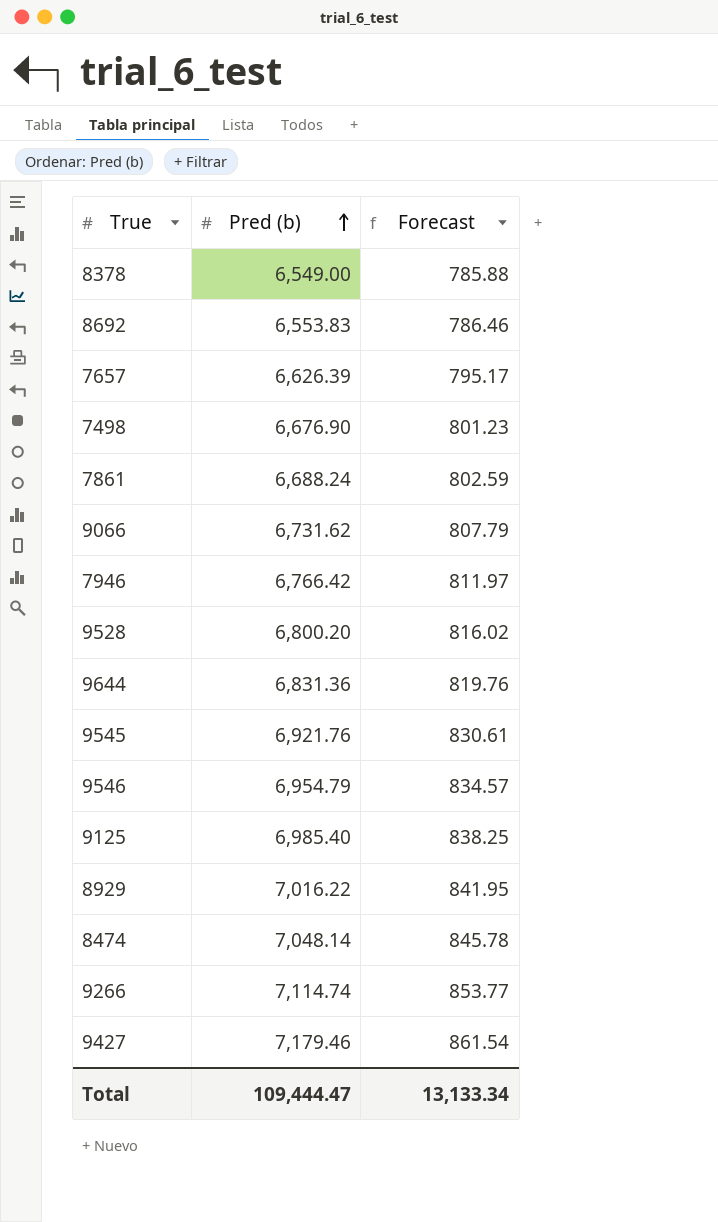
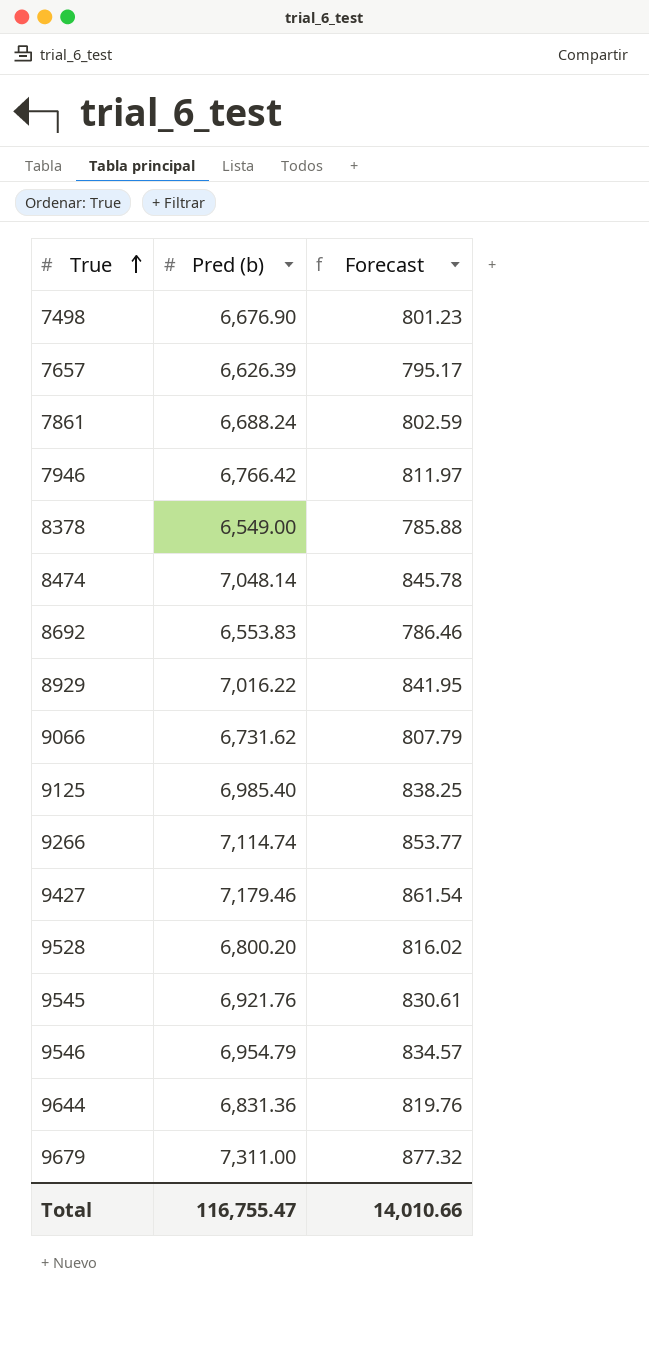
row order: Pred (b) ascending -> True ascending
row 9679: none -> 7,311.00 | 877.32
Total | Pred (b): 109,444.47 -> 116,755.47
Total | Forecast: 13,133.34 -> 14,010.66

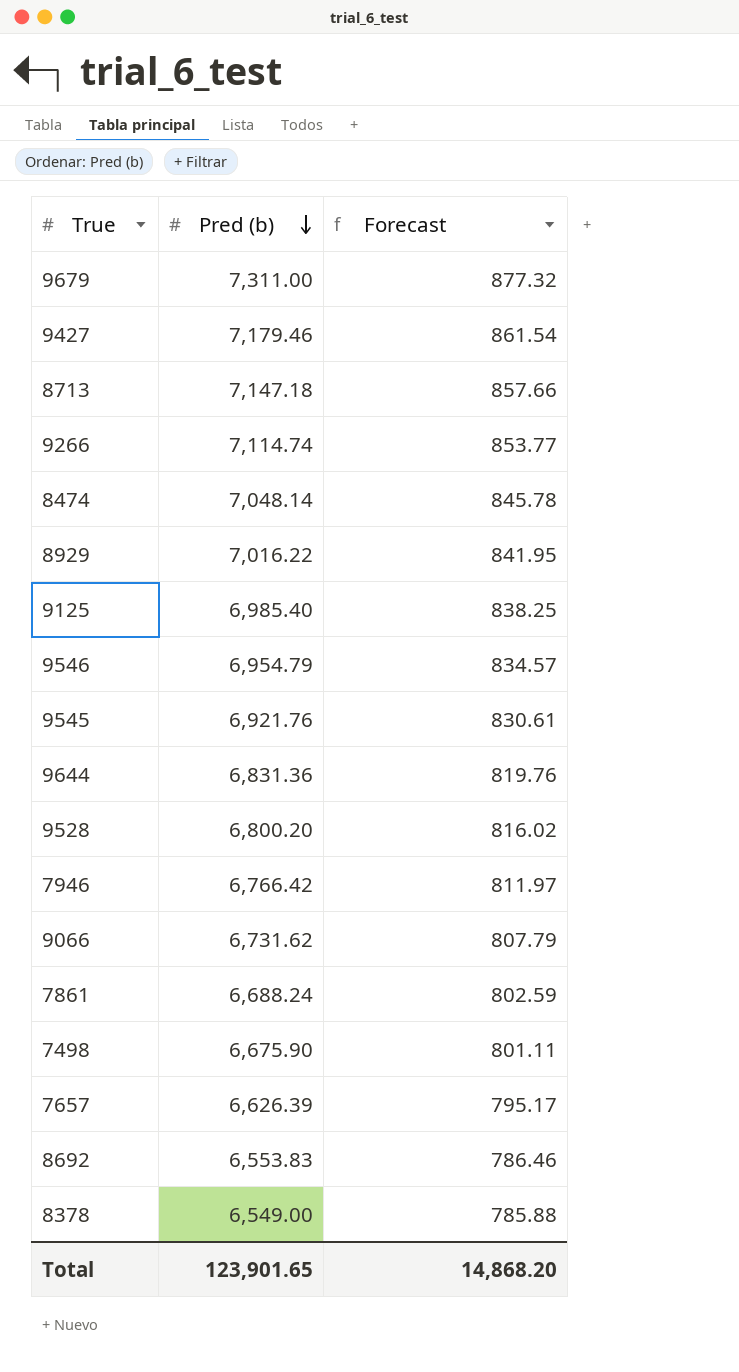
row order: True ascending -> Pred (b) descending
row 8713: none -> 7,147.18 | 857.66
7498 | Pred (b): 6,676.90 -> 6,675.90
7498 | Forecast: 801.23 -> 801.11
Total | Pred (b): 116,755.47 -> 123,901.65
Total | Forecast: 14,010.66 -> 14,868.20

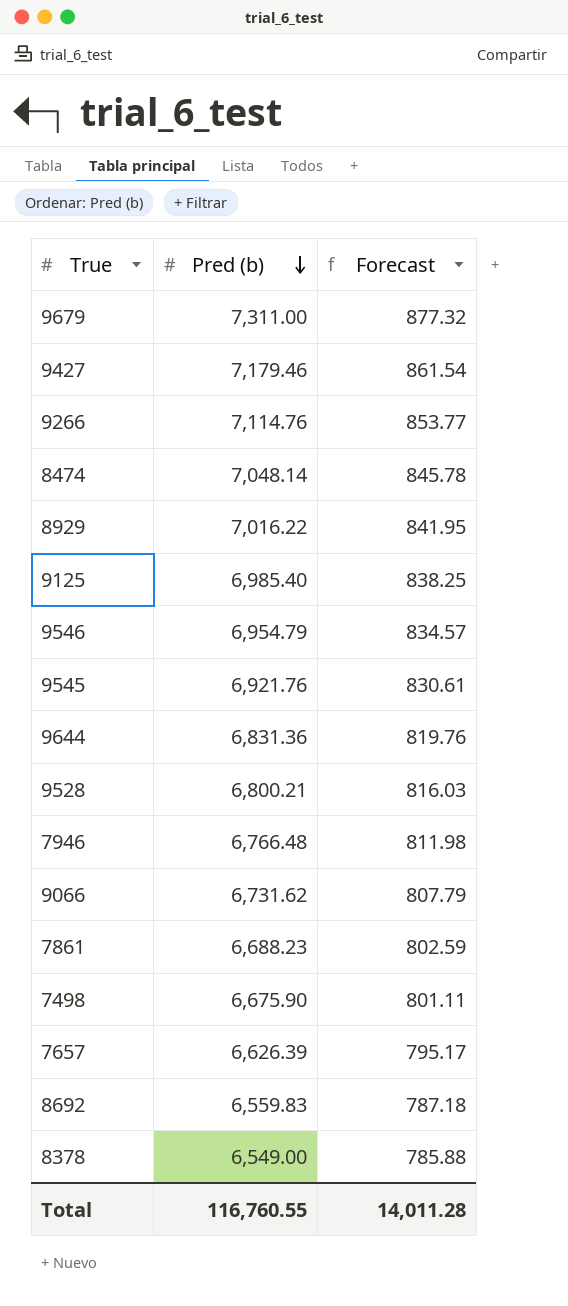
row 8713: 7,147.18 | 857.66 -> none
9266 | Pred (b): 7,114.74 -> 7,114.76
9528 | Pred (b): 6,800.20 -> 6,800.21
9528 | Forecast: 816.02 -> 816.03
7946 | Pred (b): 6,766.42 -> 6,766.48
7946 | Forecast: 811.97 -> 811.98
7861 | Pred (b): 6,688.24 -> 6,688.23
8692 | Pred (b): 6,553.83 -> 6,559.83
8692 | Forecast: 786.46 -> 787.18
Total | Pred (b): 123,901.65 -> 116,760.55
Total | Forecast: 14,868.20 -> 14,011.28

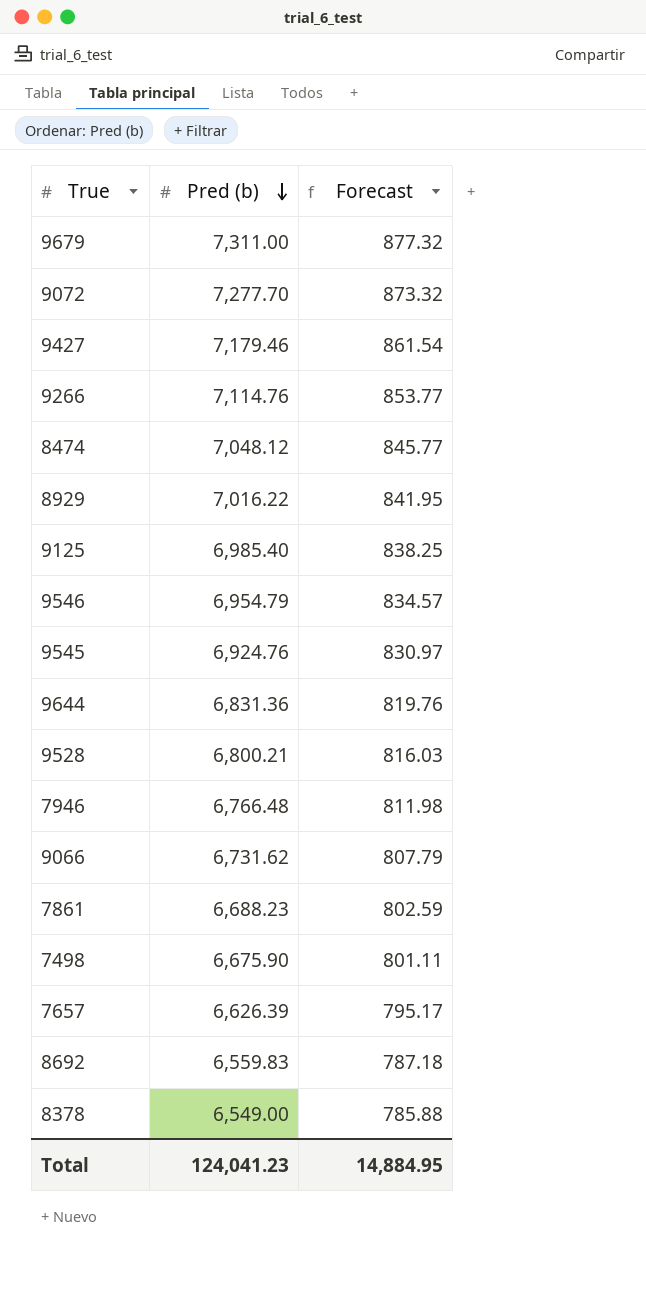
row 9072: none -> 7,277.70 | 873.32
8474 | Pred (b): 7,048.14 -> 7,048.12
8474 | Forecast: 845.78 -> 845.77
9545 | Pred (b): 6,921.76 -> 6,924.76
9545 | Forecast: 830.61 -> 830.97
Total | Pred (b): 116,760.55 -> 124,041.23
Total | Forecast: 14,011.28 -> 14,884.95

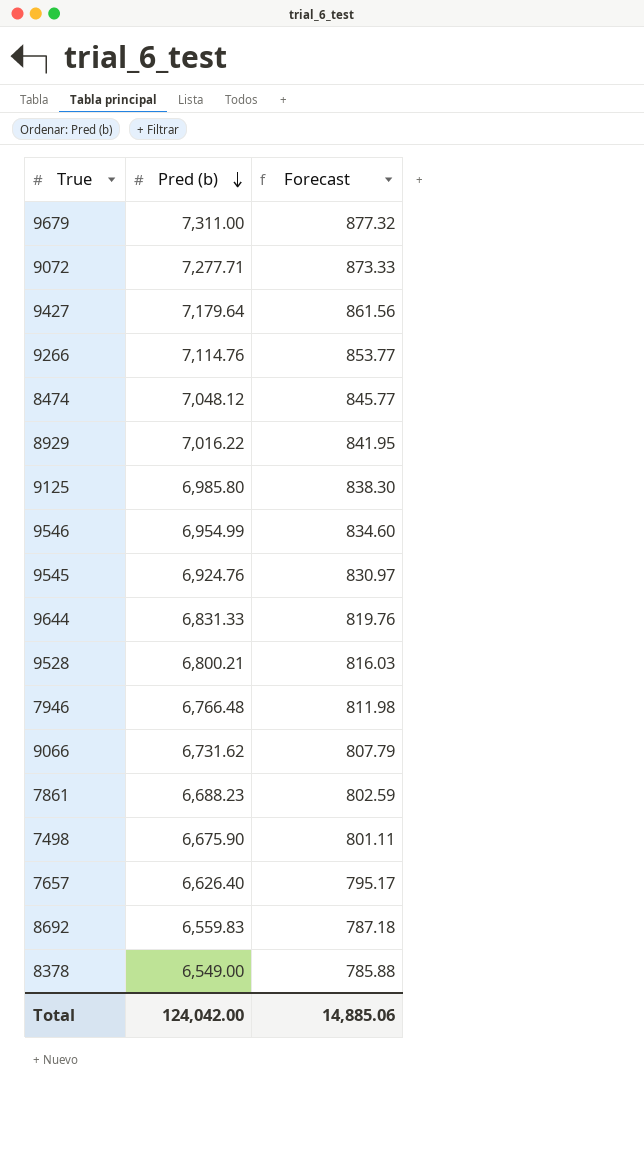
9072 | Pred (b): 7,277.70 -> 7,277.71
9072 | Forecast: 873.32 -> 873.33
9427 | Pred (b): 7,179.46 -> 7,179.64
9427 | Forecast: 861.54 -> 861.56
9125 | Pred (b): 6,985.40 -> 6,985.80
9125 | Forecast: 838.25 -> 838.30
9546 | Pred (b): 6,954.79 -> 6,954.99
9546 | Forecast: 834.57 -> 834.60
9644 | Pred (b): 6,831.36 -> 6,831.33
7657 | Pred (b): 6,626.39 -> 6,626.40
Total | Pred (b): 124,041.23 -> 124,042.00
Total | Forecast: 14,884.95 -> 14,885.06

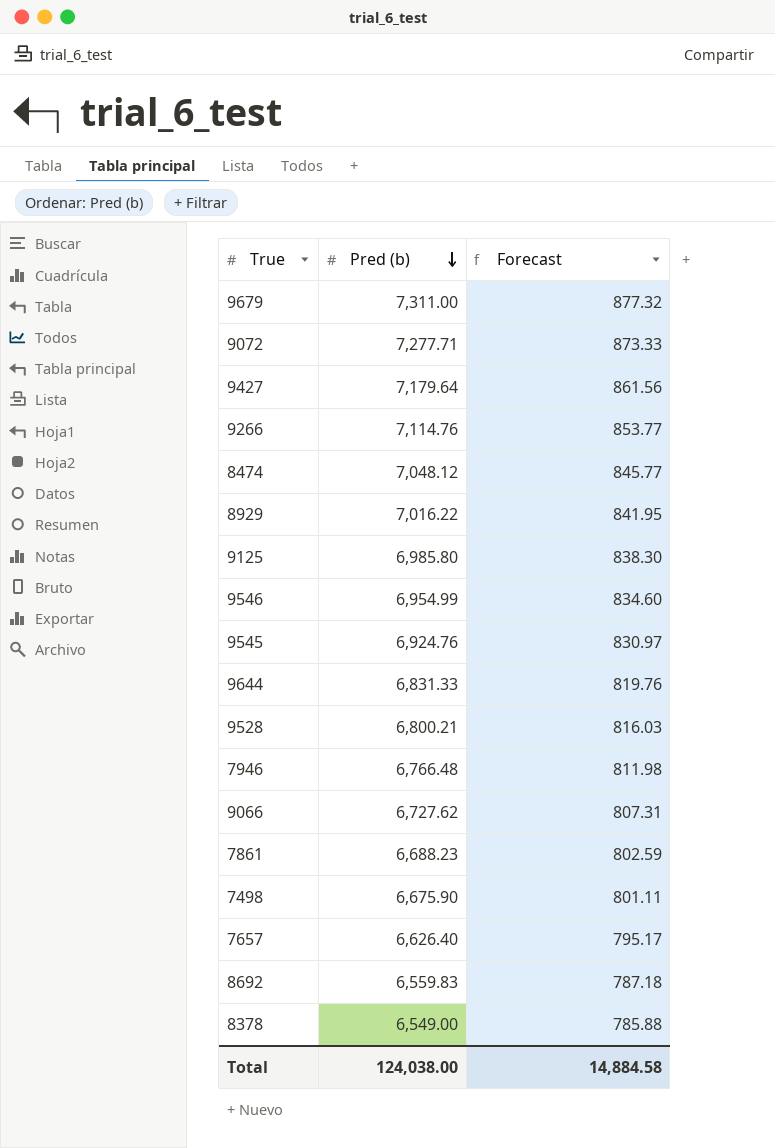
9066 | Pred (b): 6,731.62 -> 6,727.62
9066 | Forecast: 807.79 -> 807.31
Total | Pred (b): 124,042.00 -> 124,038.00
Total | Forecast: 14,885.06 -> 14,884.58

